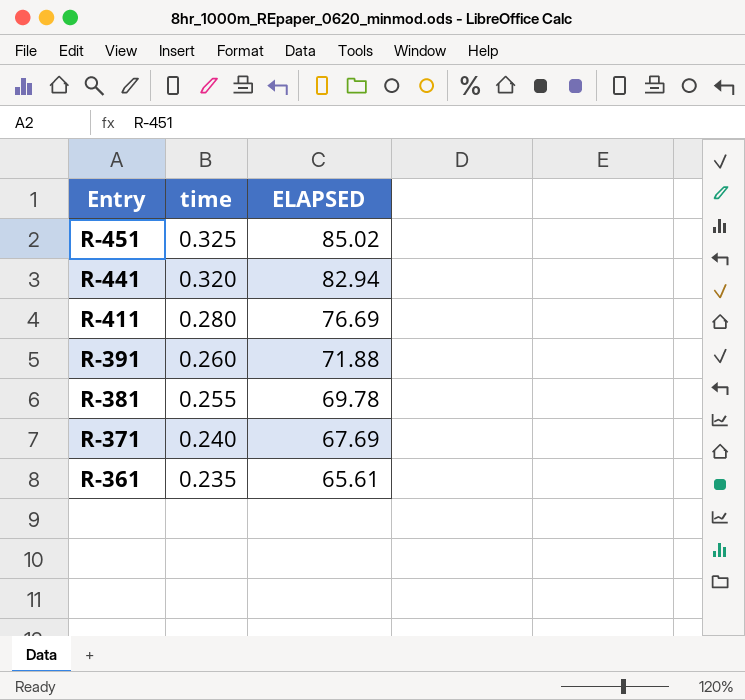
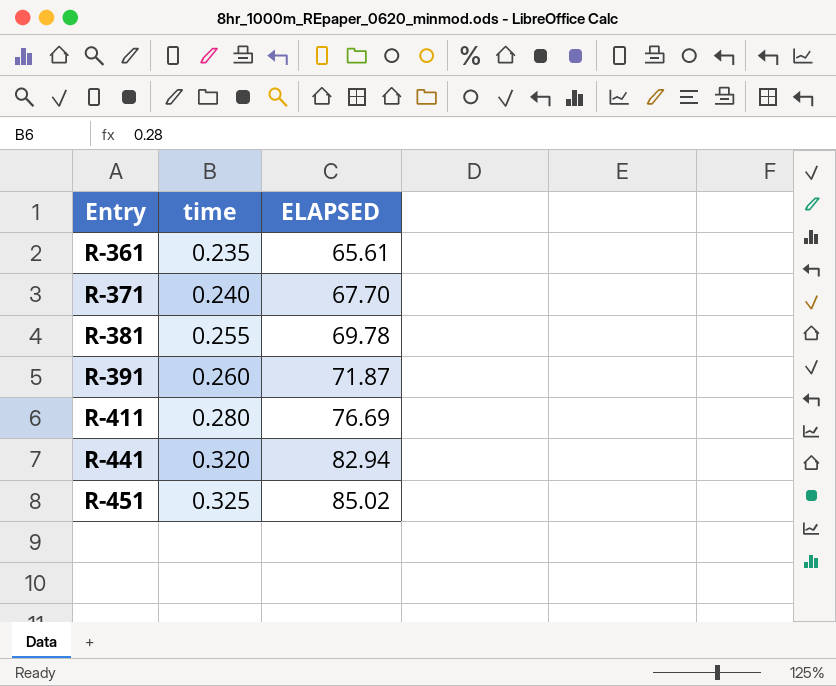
row order: Entry descending -> Entry ascending
R-371 | ELAPSED: 67.69 -> 67.70
R-391 | ELAPSED: 71.88 -> 71.87

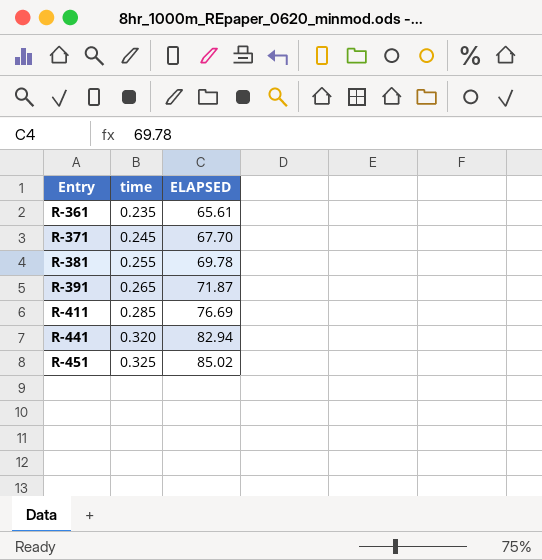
R-371 | time: 0.240 -> 0.245
R-391 | time: 0.260 -> 0.265
R-411 | time: 0.280 -> 0.285

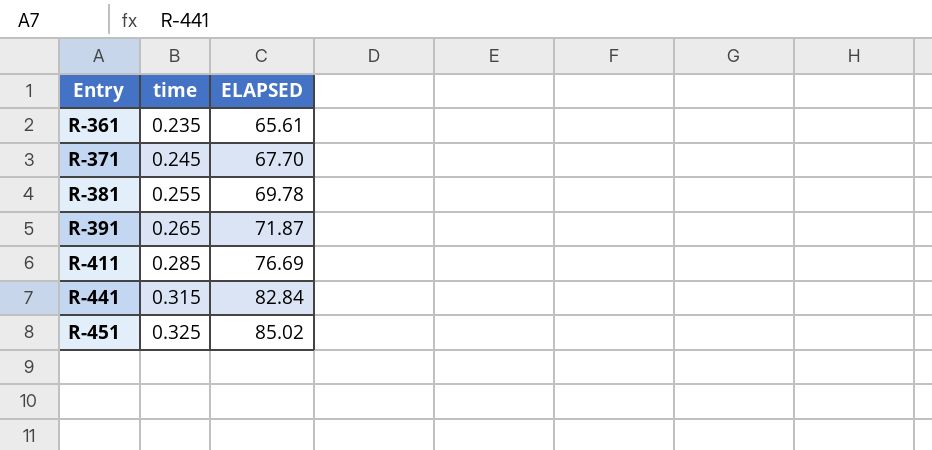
R-441 | time: 0.320 -> 0.315
R-441 | ELAPSED: 82.94 -> 82.84

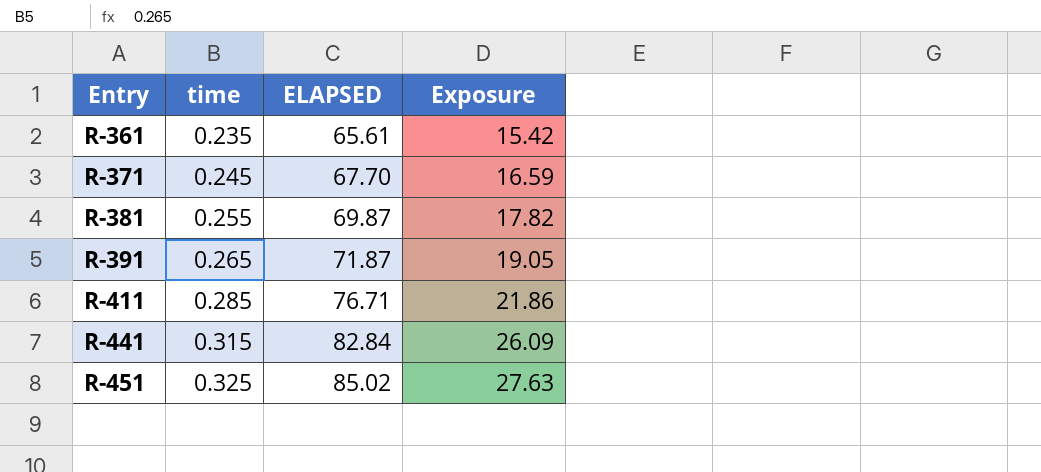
column Exposure | formula: none -> [time] * [ELAPSED]
R-381 | ELAPSED: 69.78 -> 69.87
R-411 | ELAPSED: 76.69 -> 76.71

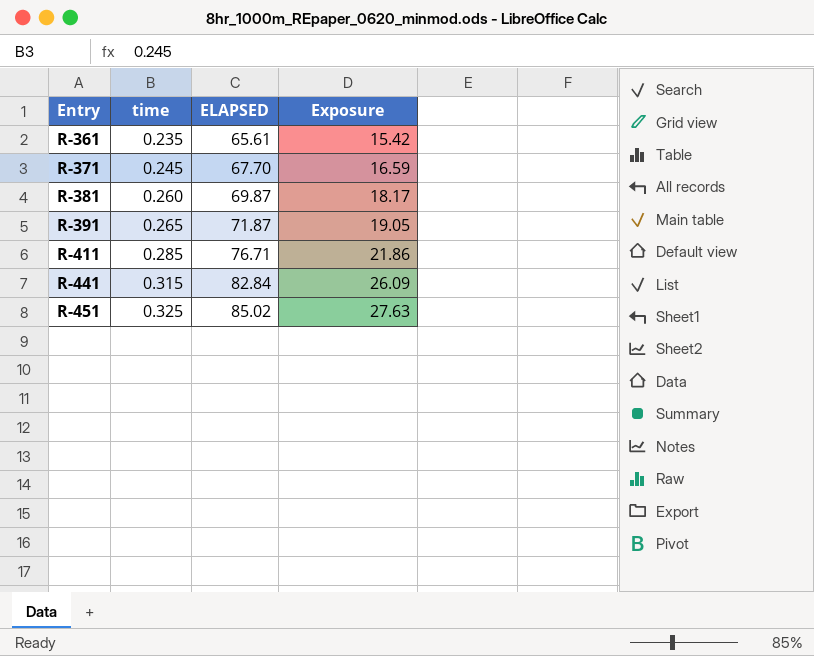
R-381 | time: 0.255 -> 0.260
R-381 | Exposure: 17.82 -> 18.17

